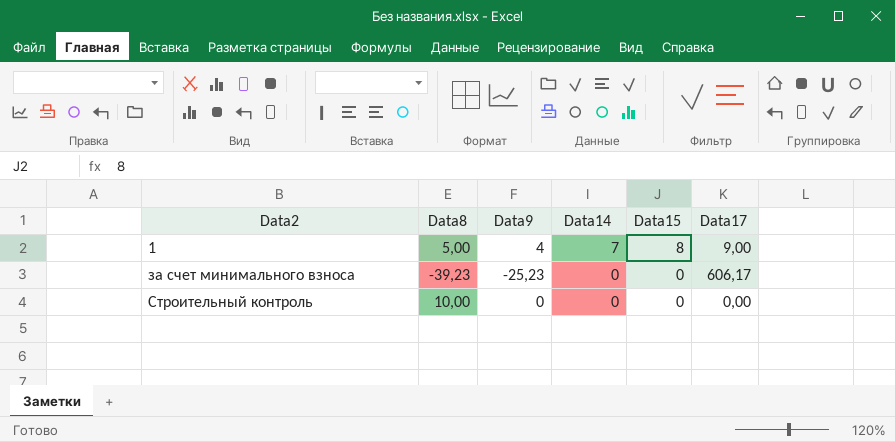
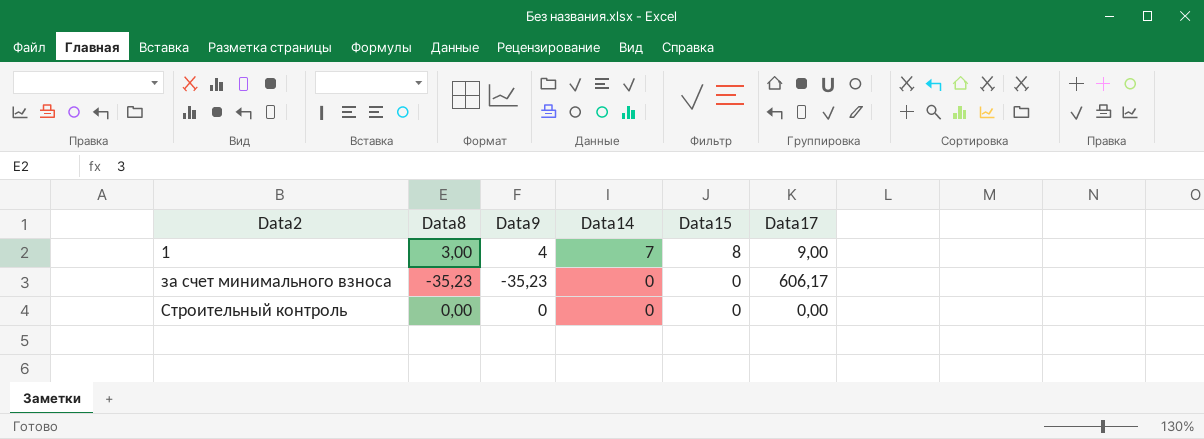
1 | Data8: 5,00 -> 3,00
за счет минимального взноса | Data8: -39,23 -> -35,23
за счет минимального взноса | Data9: -25,23 -> -35,23
Строительный контроль | Data8: 10,00 -> 0,00

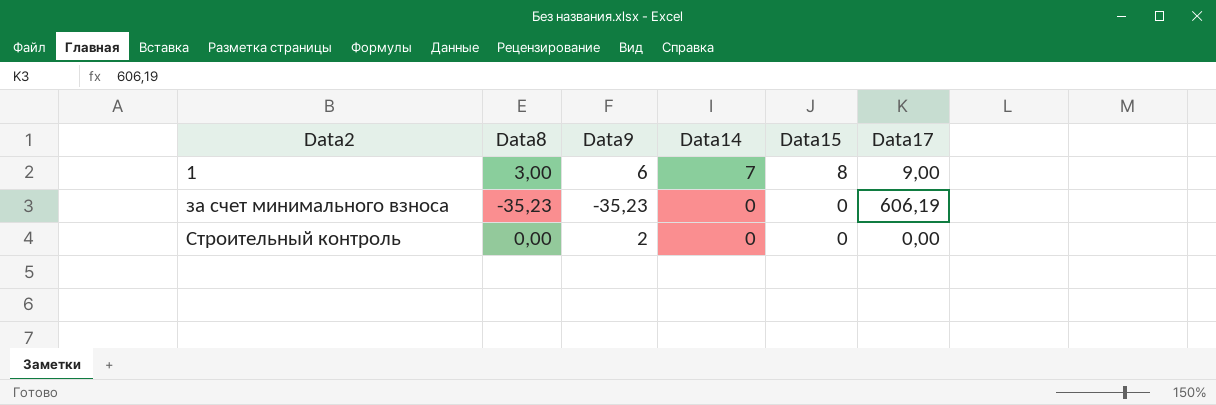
1 | Data9: 4 -> 6
за счет минимального взноса | Data17: 606,17 -> 606,19
Строительный контроль | Data9: 0 -> 2

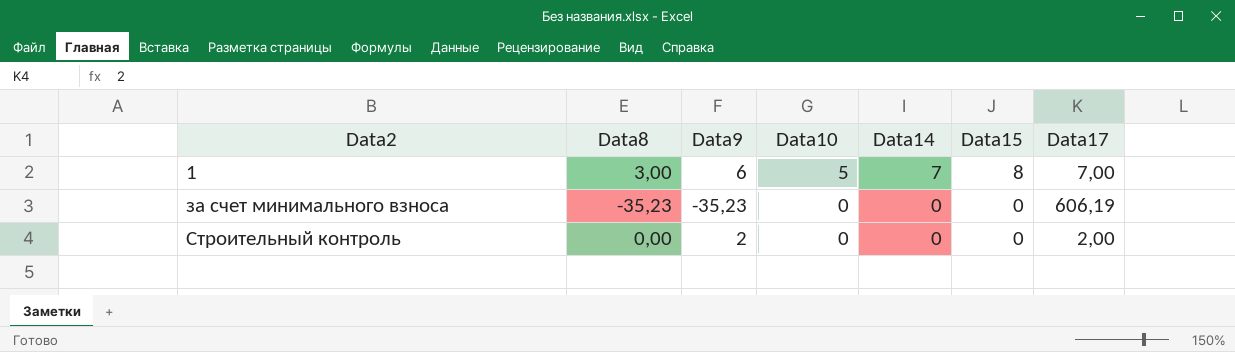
column Data10 | position: none -> 4
1 | Data17: 9,00 -> 7,00
Строительный контроль | Data17: 0,00 -> 2,00

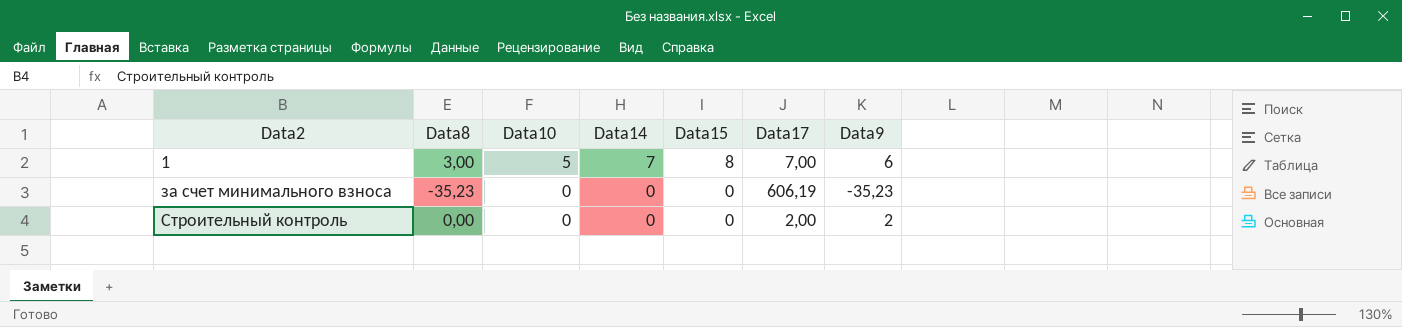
column Data9 | position: 3 -> 7

